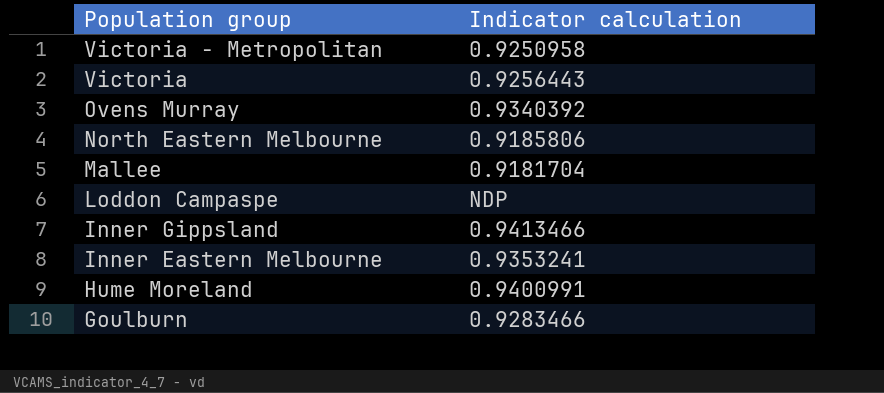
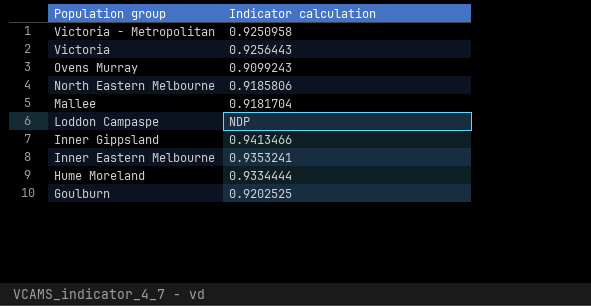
Ovens Murray | Indicator calculation: 0.9340392 -> 0.9099243
Hume Moreland | Indicator calculation: 0.9400991 -> 0.9334444
Goulburn | Indicator calculation: 0.9283466 -> 0.9202525

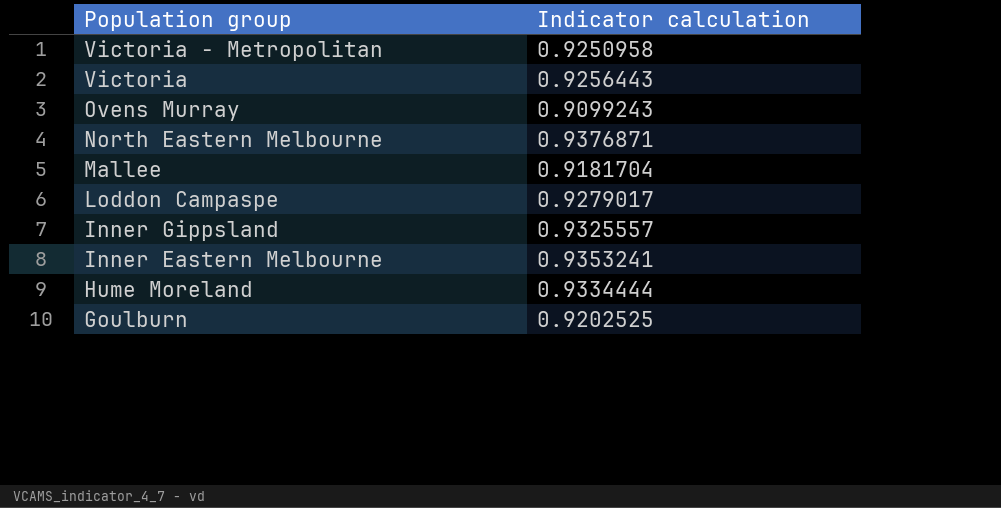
North Eastern Melbourne | Indicator calculation: 0.9185806 -> 0.9376871
Loddon Campaspe | Indicator calculation: NDP -> 0.9279017
Inner Gippsland | Indicator calculation: 0.9413466 -> 0.9325557

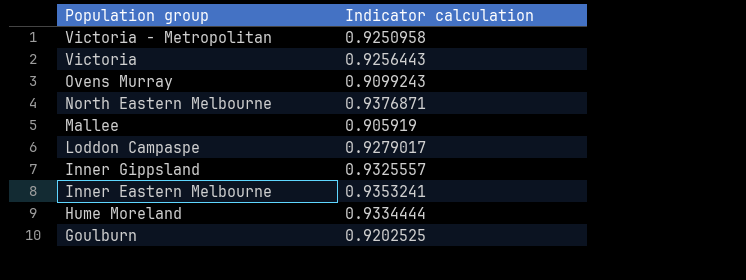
Mallee | Indicator calculation: 0.9181704 -> 0.905919

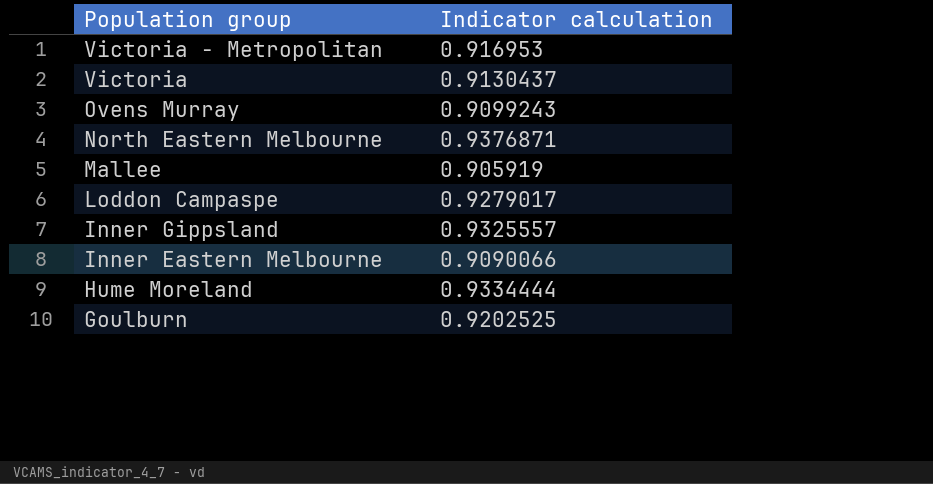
Victoria - Metropolitan | Indicator calculation: 0.9250958 -> 0.916953
Victoria | Indicator calculation: 0.9256443 -> 0.9130437
Inner Eastern Melbourne | Indicator calculation: 0.9353241 -> 0.9090066

